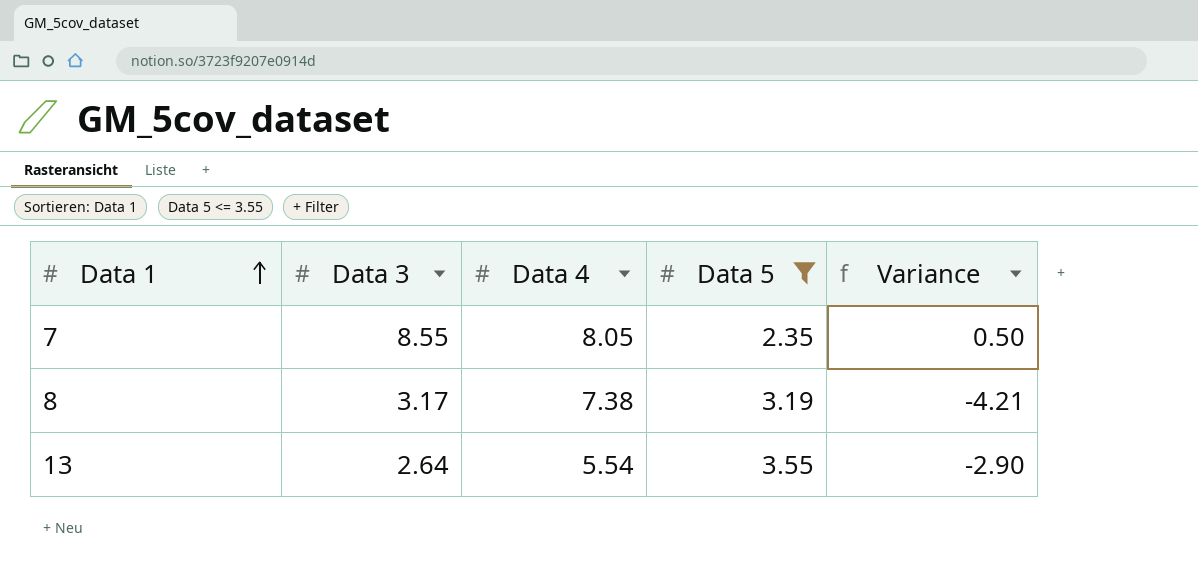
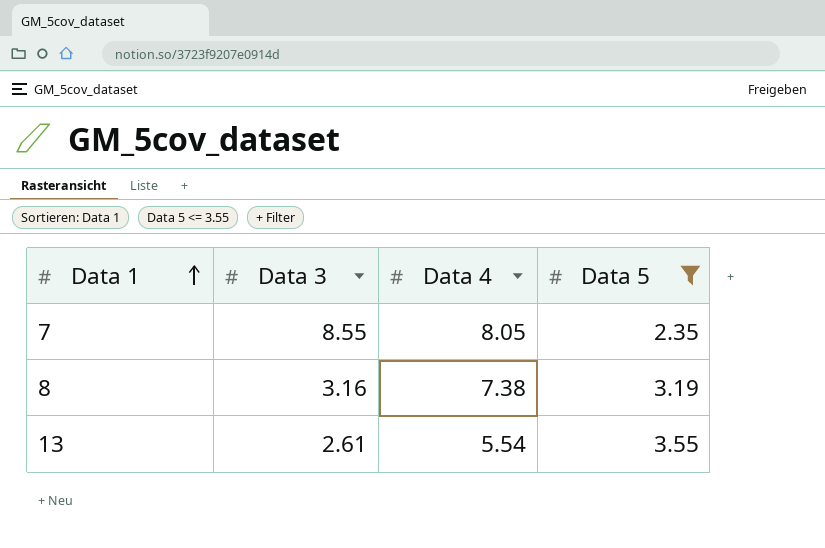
column Variance | formula: [Data 3] - [Data 4] -> none
8 | Data 3: 3.17 -> 3.16
13 | Data 3: 2.64 -> 2.61

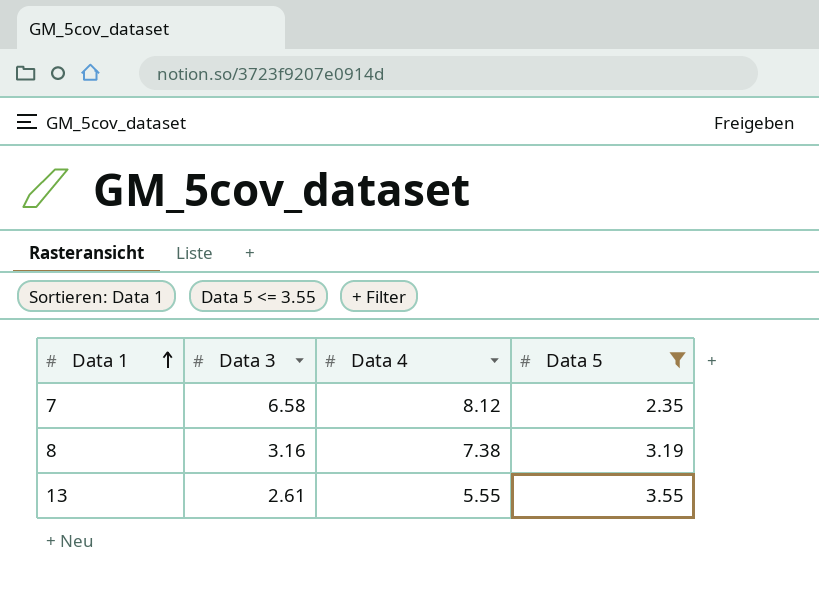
7 | Data 3: 8.55 -> 6.58
7 | Data 4: 8.05 -> 8.12
13 | Data 4: 5.54 -> 5.55

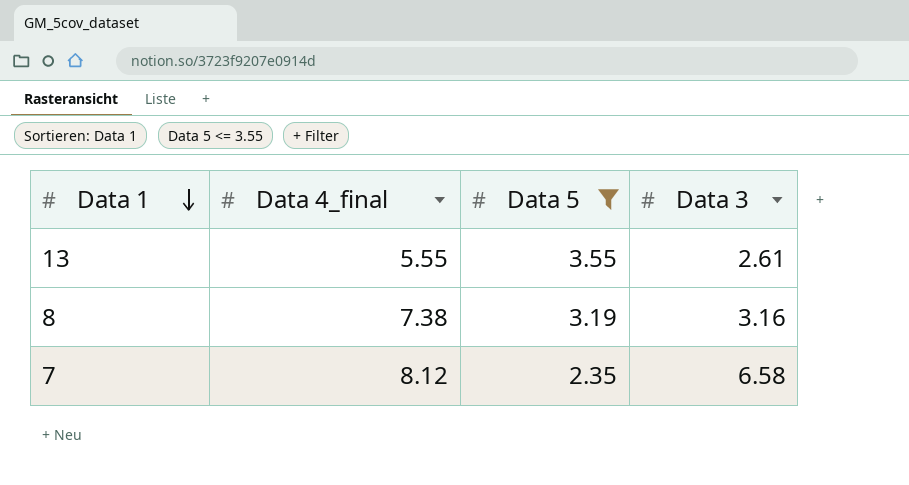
row order: Data 1 ascending -> Data 1 descending
column name: Data 4 -> Data 4_final
column Data 3 | position: 2 -> 4

